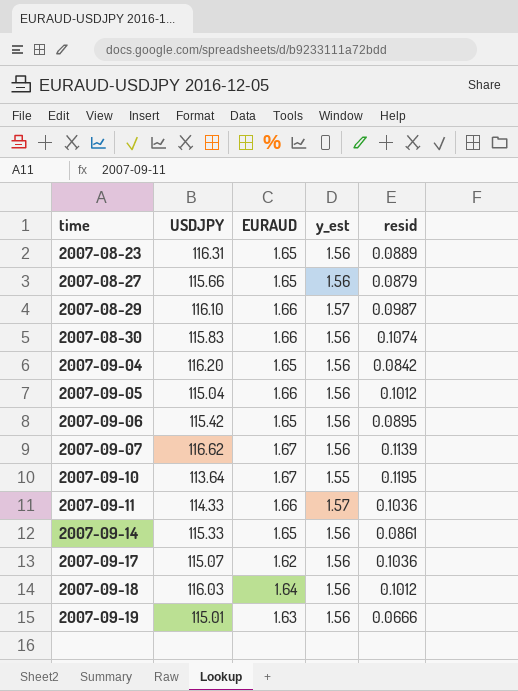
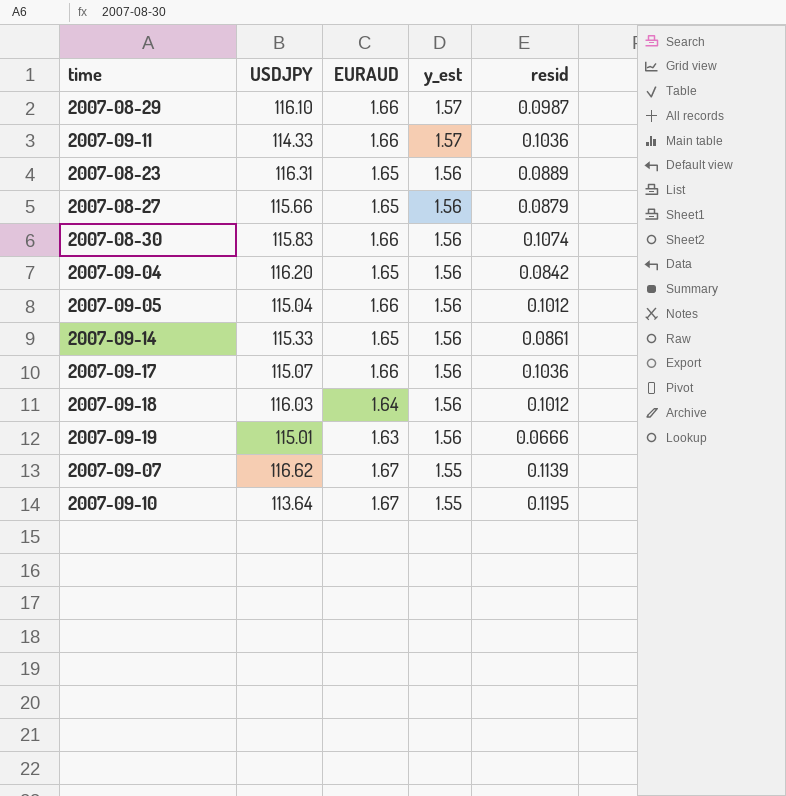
row order: time ascending -> y_est descending
row 2007-09-06: 115.42 | 1.65 | 1.56 | 0.0895 -> none
2007-09-17 | EURAUD: 1.62 -> 1.66
2007-09-07 | y_est: 1.56 -> 1.55

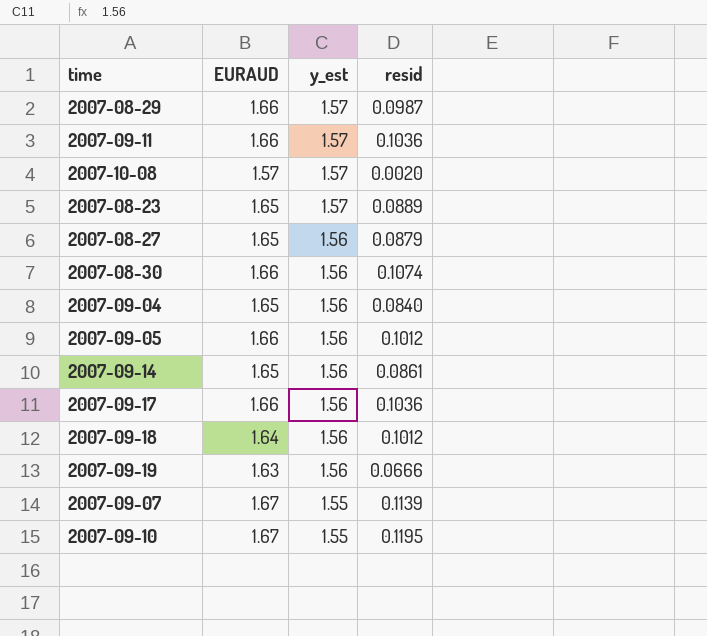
column USDJPY | position: 2 -> none
row 2007-10-08: none -> 1.57 | 1.57 | 0.0020
2007-08-23 | y_est: 1.56 -> 1.57
2007-09-04 | resid: 0.0842 -> 0.0840

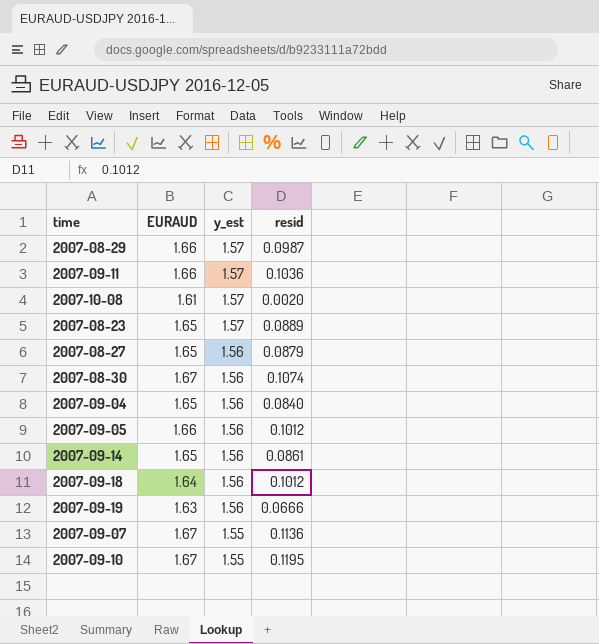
row 2007-09-17: 1.66 | 1.56 | 0.1036 -> none
2007-10-08 | EURAUD: 1.57 -> 1.61
2007-08-30 | EURAUD: 1.66 -> 1.67
2007-09-07 | resid: 0.1139 -> 0.1136

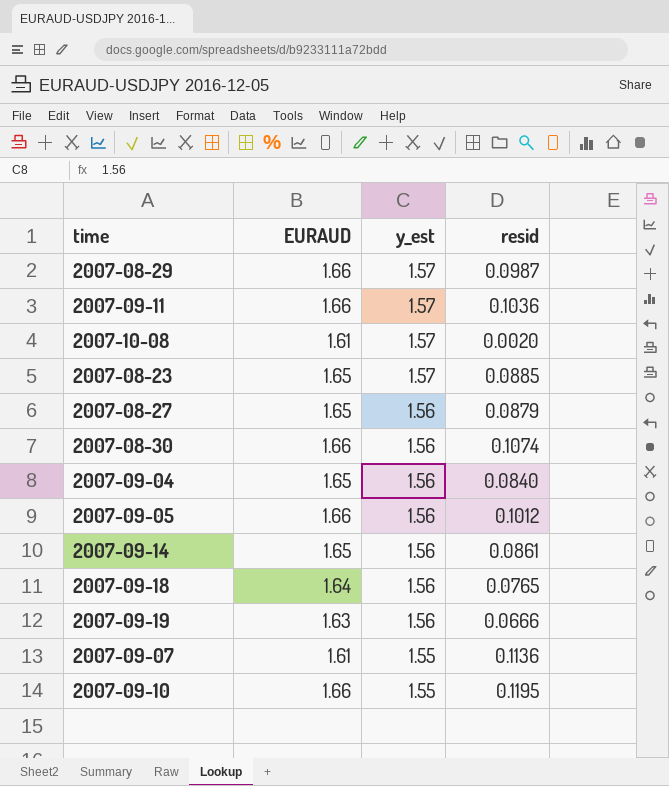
2007-08-23 | resid: 0.0889 -> 0.0885
2007-08-30 | EURAUD: 1.67 -> 1.66
2007-09-18 | resid: 0.1012 -> 0.0765
2007-09-07 | EURAUD: 1.67 -> 1.61
2007-09-10 | EURAUD: 1.67 -> 1.66

